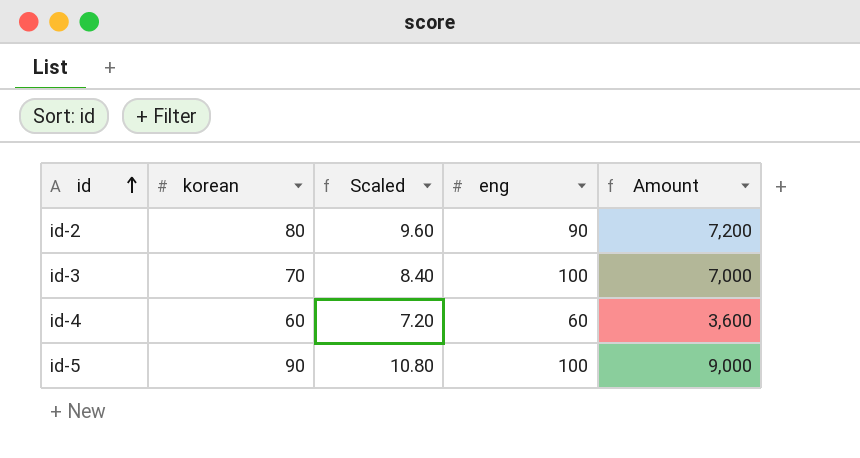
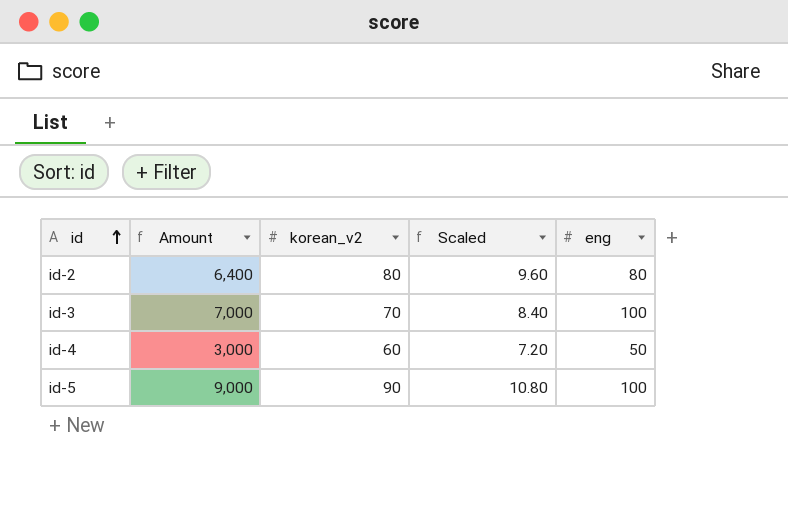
column Amount | position: 5 -> 2
column name: korean -> korean_v2
id-2 | Amount: 7,200 -> 6,400
id-2 | eng: 90 -> 80
id-4 | Amount: 3,600 -> 3,000
id-4 | eng: 60 -> 50

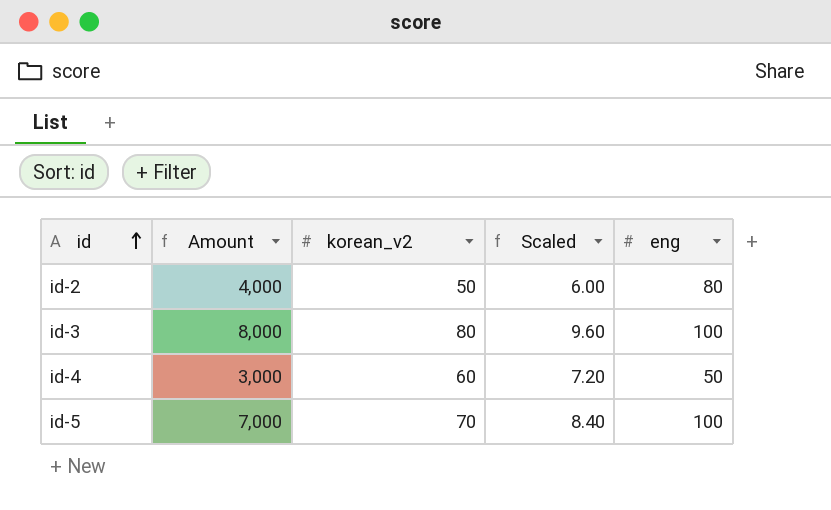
id-2 | Amount: 6,400 -> 4,000
id-2 | korean_v2: 80 -> 50
id-2 | Scaled: 9.60 -> 6.00
id-3 | Amount: 7,000 -> 8,000
id-3 | korean_v2: 70 -> 80
id-3 | Scaled: 8.40 -> 9.60
id-5 | Amount: 9,000 -> 7,000
id-5 | korean_v2: 90 -> 70
id-5 | Scaled: 10.80 -> 8.40

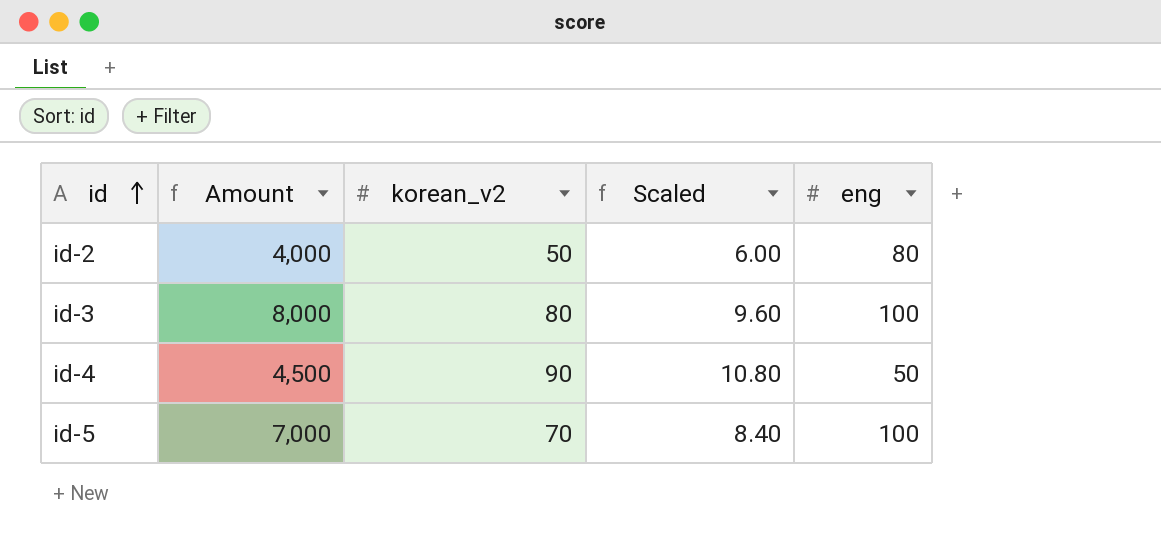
id-4 | Amount: 3,000 -> 4,500
id-4 | korean_v2: 60 -> 90
id-4 | Scaled: 7.20 -> 10.80

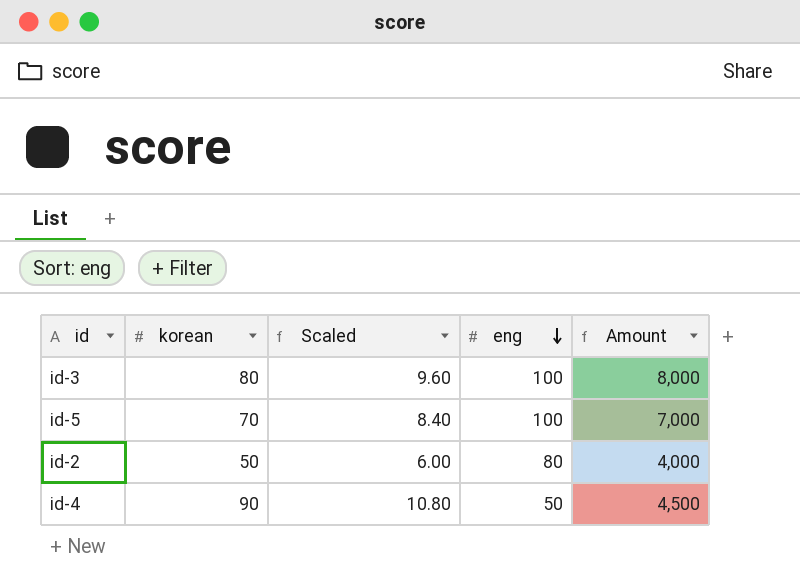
row order: id ascending -> eng descending
column name: korean_v2 -> korean
column Amount | position: 2 -> 5

